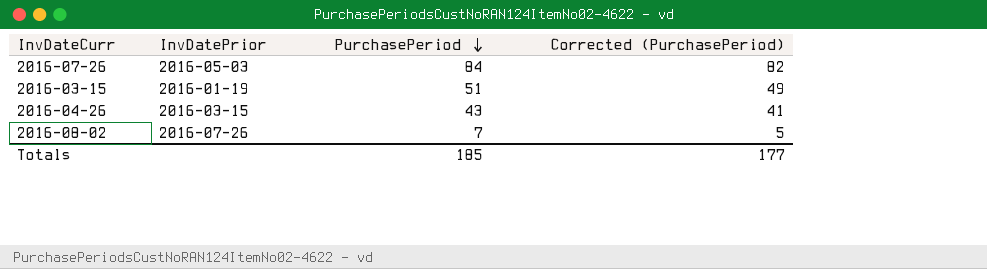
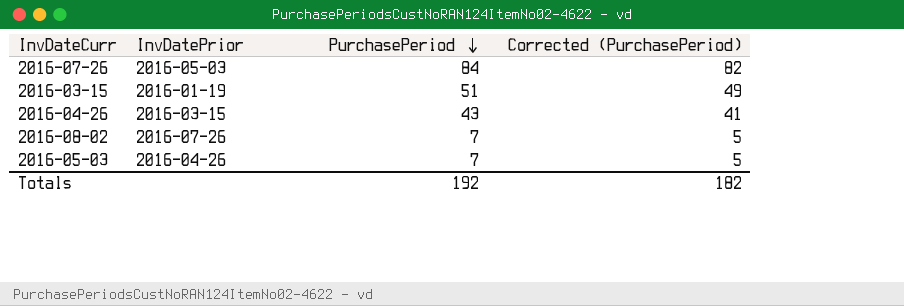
row 2016-05-03: none -> 2016-04-26 | 7 | 5
Totals | PurchasePeriod: 185 -> 192
Totals | Corrected (PurchasePeriod): 177 -> 182

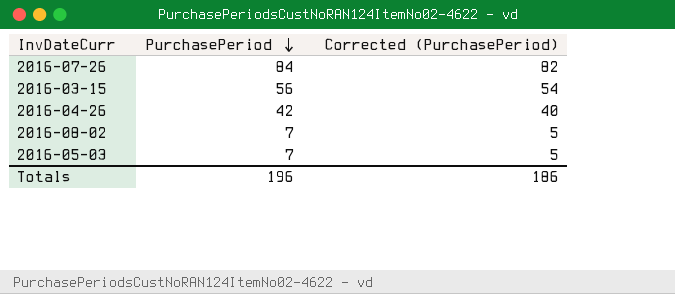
column InvDatePrior | position: 2 -> none
2016-03-15 | PurchasePeriod: 51 -> 56
2016-03-15 | Corrected (PurchasePeriod): 49 -> 54
2016-04-26 | PurchasePeriod: 43 -> 42
2016-04-26 | Corrected (PurchasePeriod): 41 -> 40
Totals | PurchasePeriod: 192 -> 196
Totals | Corrected (PurchasePeriod): 182 -> 186

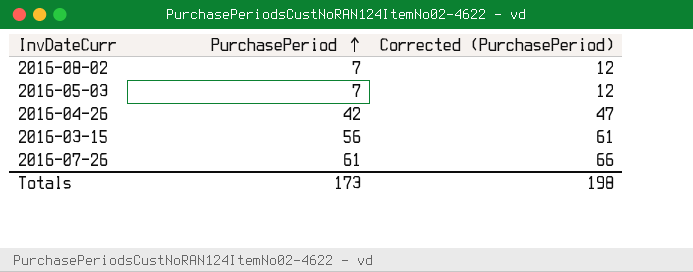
row order: PurchasePeriod descending -> PurchasePeriod ascending
column Corrected (PurchasePeriod) | formula: [PurchasePeriod] - 2 -> [PurchasePeriod] + 5
2016-07-26 | PurchasePeriod: 84 -> 61
Totals | PurchasePeriod: 196 -> 173
Totals | Corrected (PurchasePeriod): 186 -> 198

